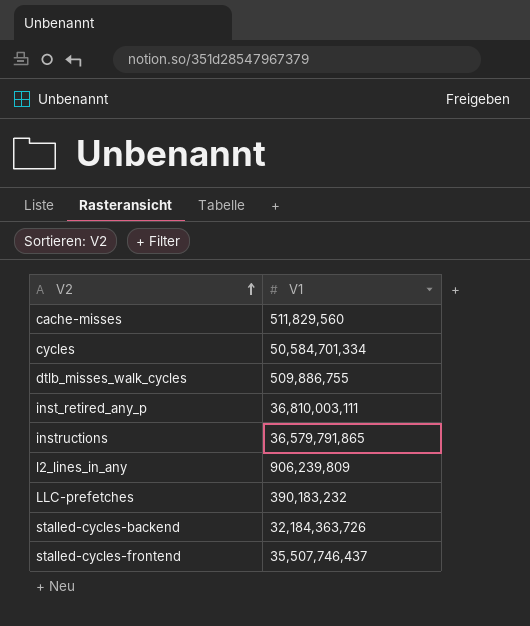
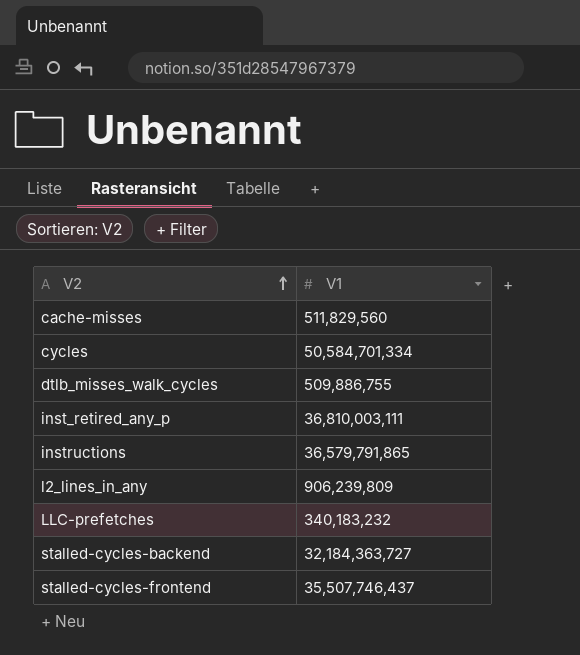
LLC-prefetches | V1: 390,183,232 -> 340,183,232
stalled-cycles-backend | V1: 32,184,363,726 -> 32,184,363,727

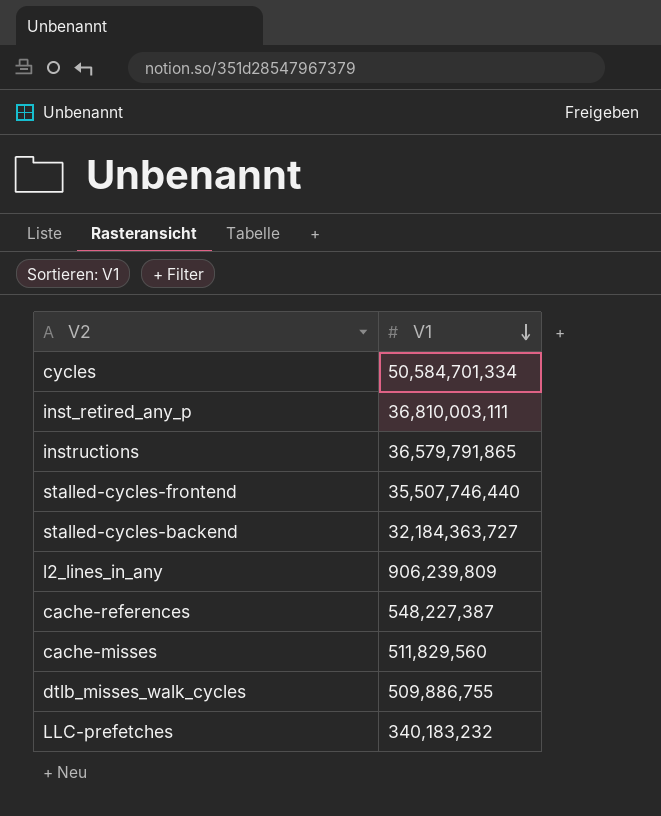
row order: V2 ascending -> V1 descending
stalled-cycles-frontend | V1: 35,507,746,437 -> 35,507,746,440
row cache-references: none -> 548,227,387

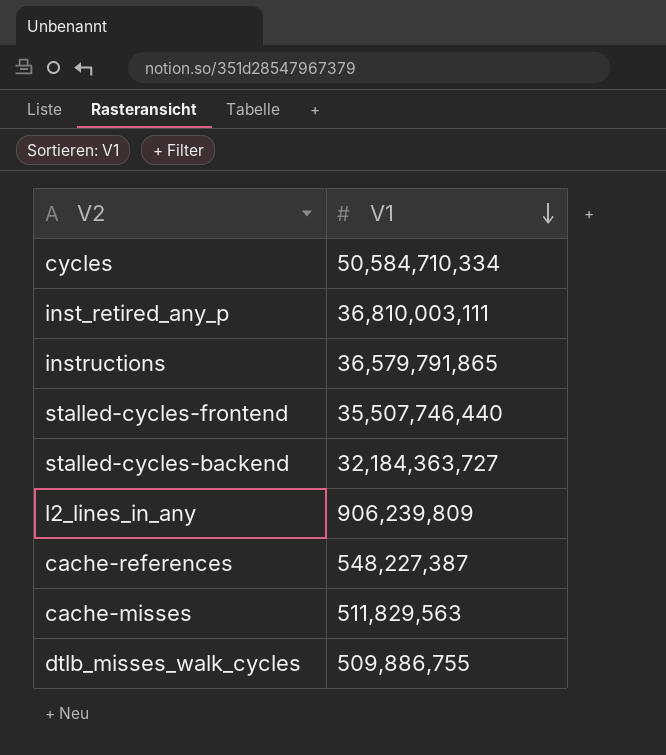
row LLC-prefetches: 340,183,232 -> none
cycles | V1: 50,584,701,334 -> 50,584,710,334
cache-misses | V1: 511,829,560 -> 511,829,563

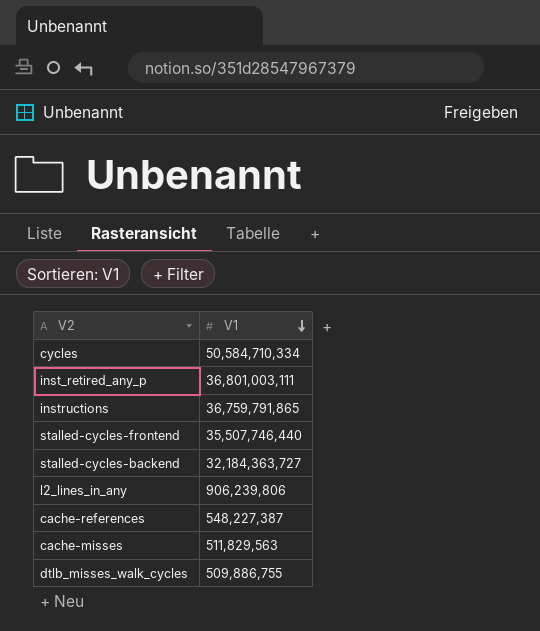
inst_retired_any_p | V1: 36,810,003,111 -> 36,801,003,111
instructions | V1: 36,579,791,865 -> 36,759,791,865
l2_lines_in_any | V1: 906,239,809 -> 906,239,806

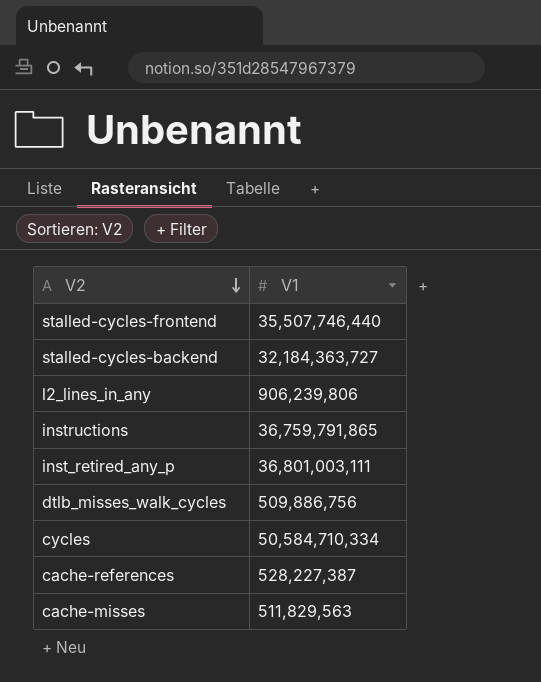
row order: V1 descending -> V2 descending
dtlb_misses_walk_cycles | V1: 509,886,755 -> 509,886,756
cache-references | V1: 548,227,387 -> 528,227,387

